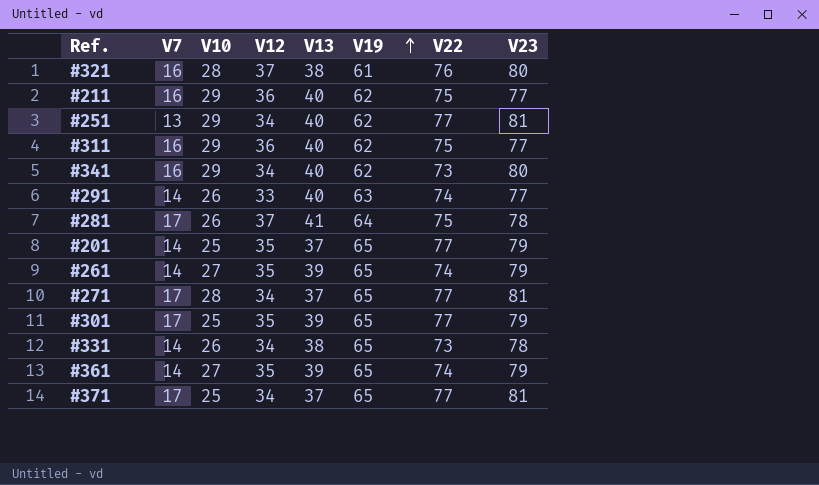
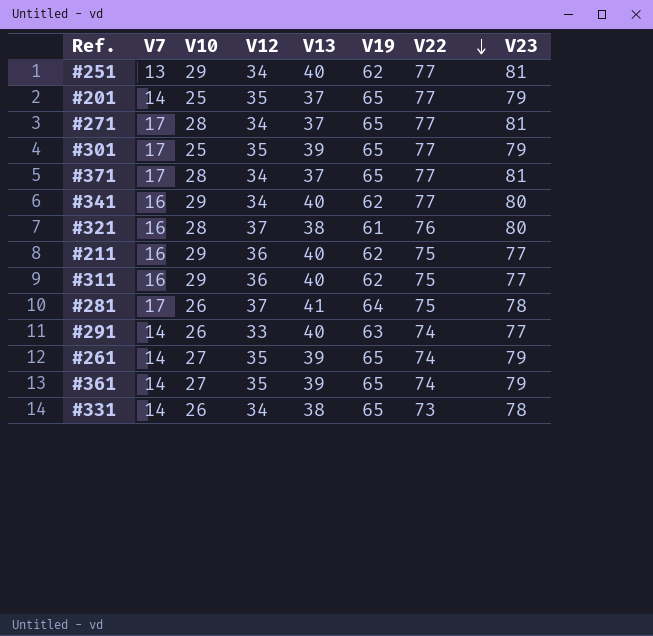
row order: V19 ascending -> V22 descending
#371 | V10: 25 -> 28
#341 | V22: 73 -> 77

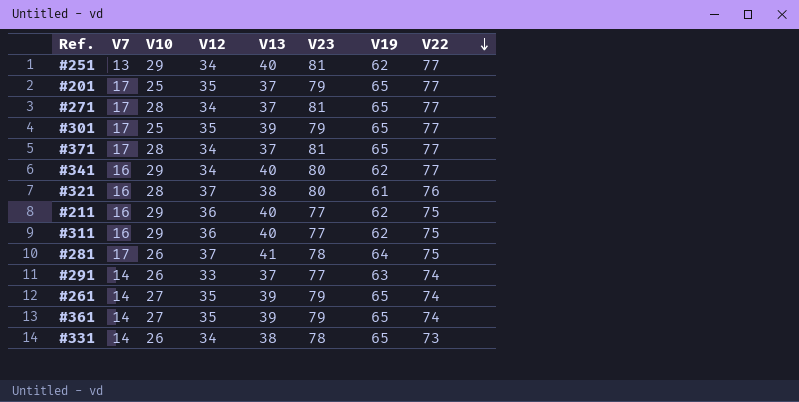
column V23 | position: 8 -> 6
#201 | V7: 14 -> 17
#291 | V13: 40 -> 37

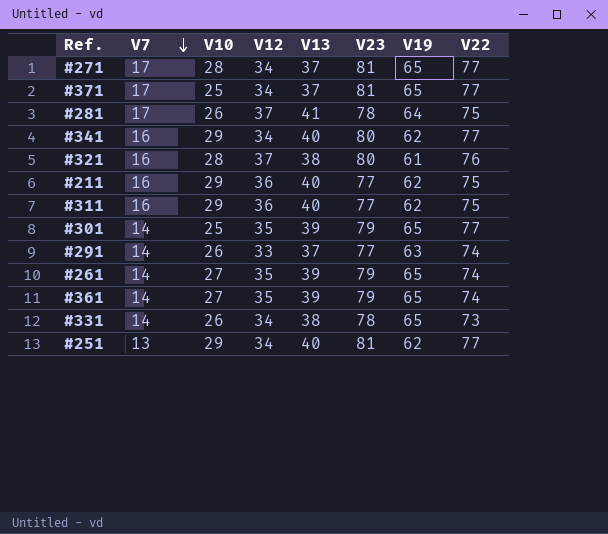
row order: V22 descending -> V7 descending
row #201: 17 | 25 | 35 | 37 | 79 | 65 | 77 -> none
#371 | V10: 28 -> 25
#301 | V7: 17 -> 14

